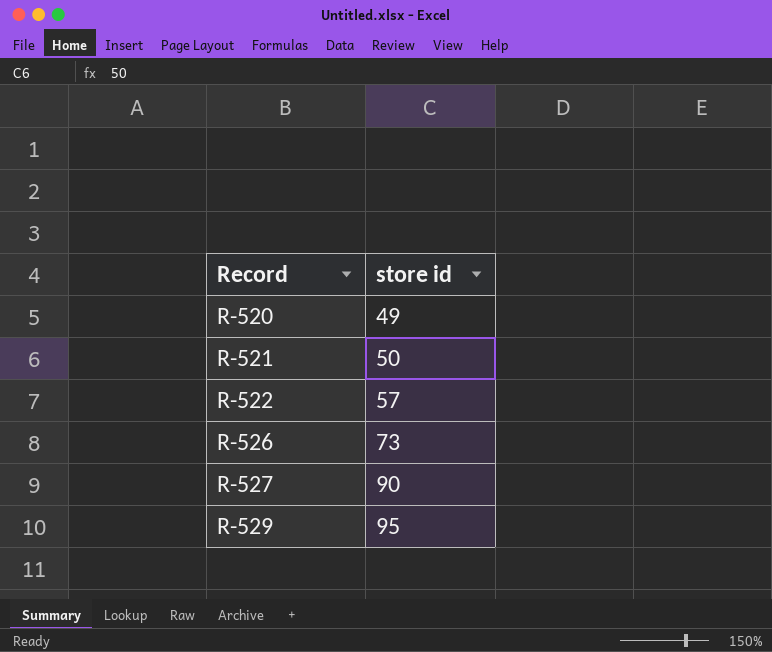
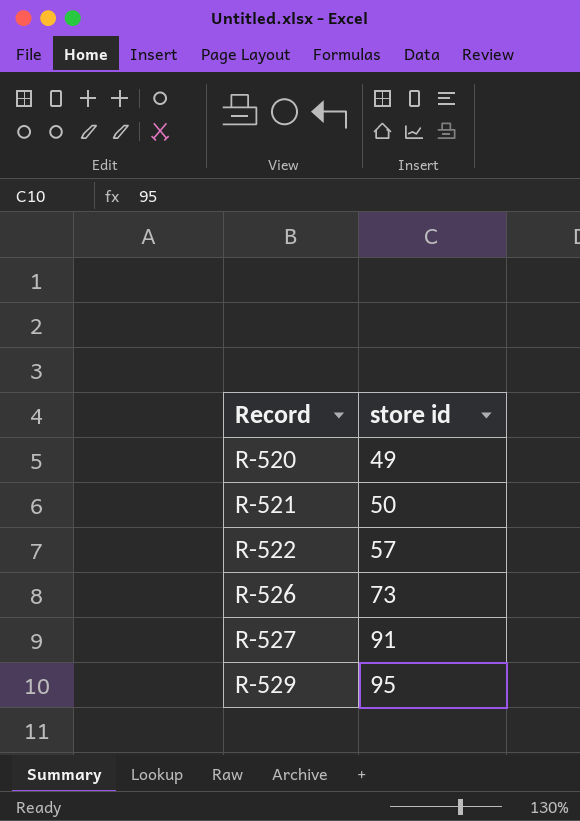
R-527 | store id: 90 -> 91

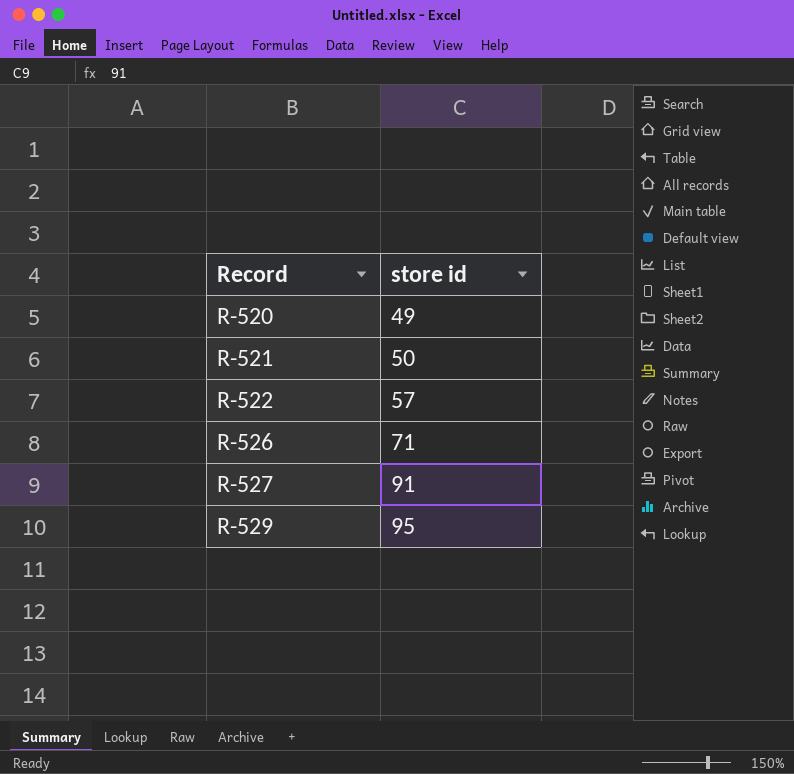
R-526 | store id: 73 -> 71

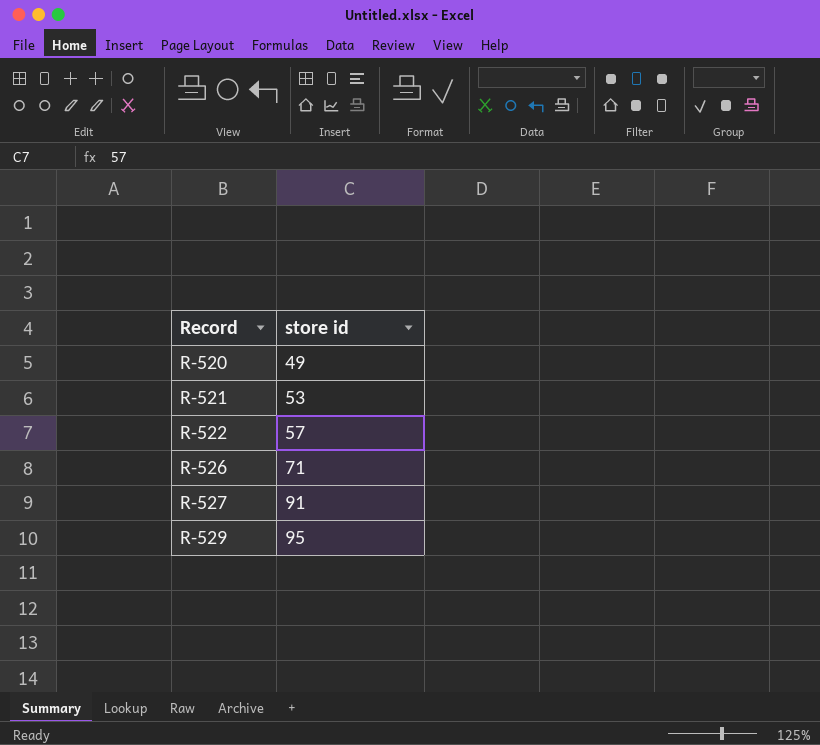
R-521 | store id: 50 -> 53

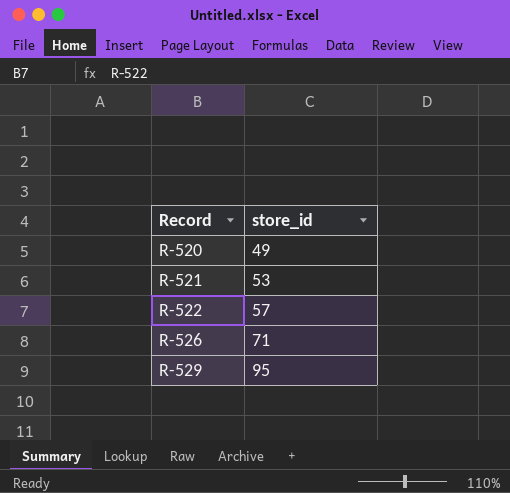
column name: store id -> store_id
row R-527: 91 -> none

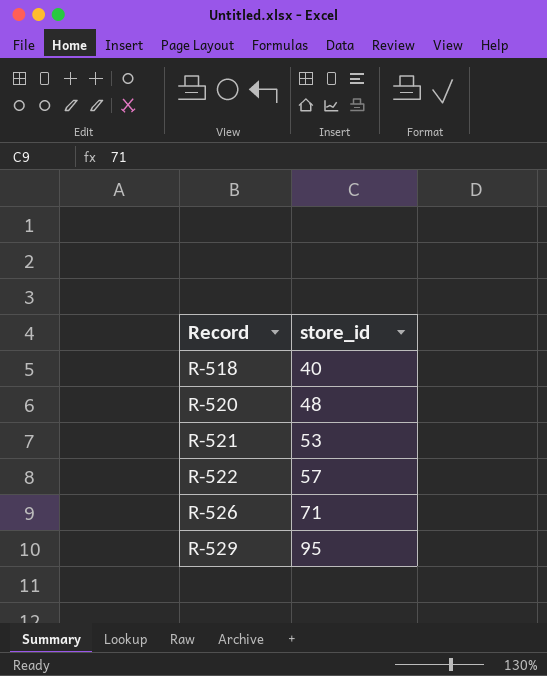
row R-518: none -> 40
R-520 | store_id: 49 -> 48

